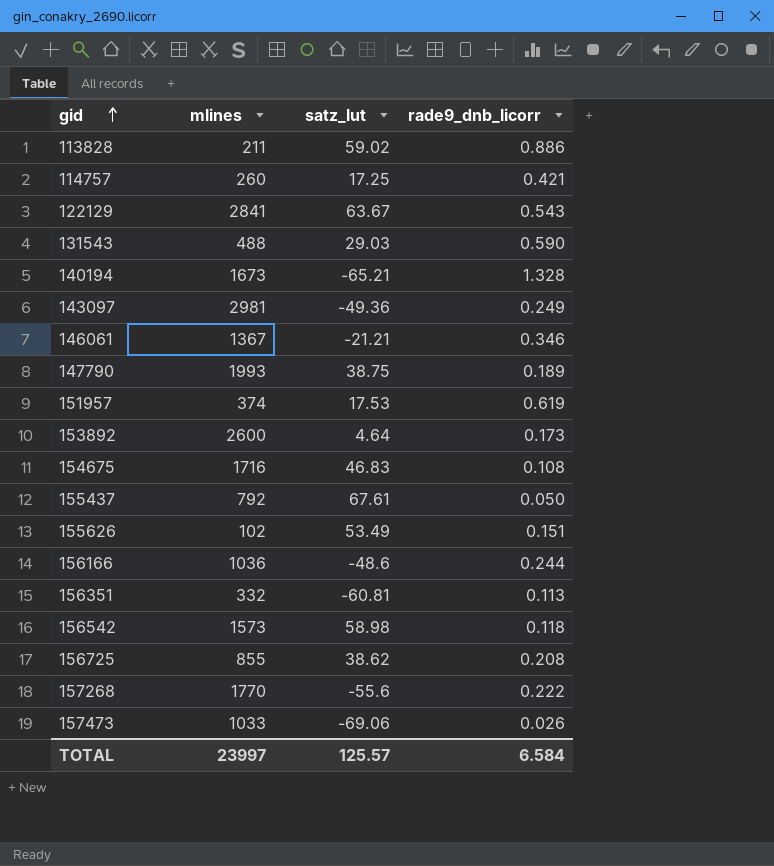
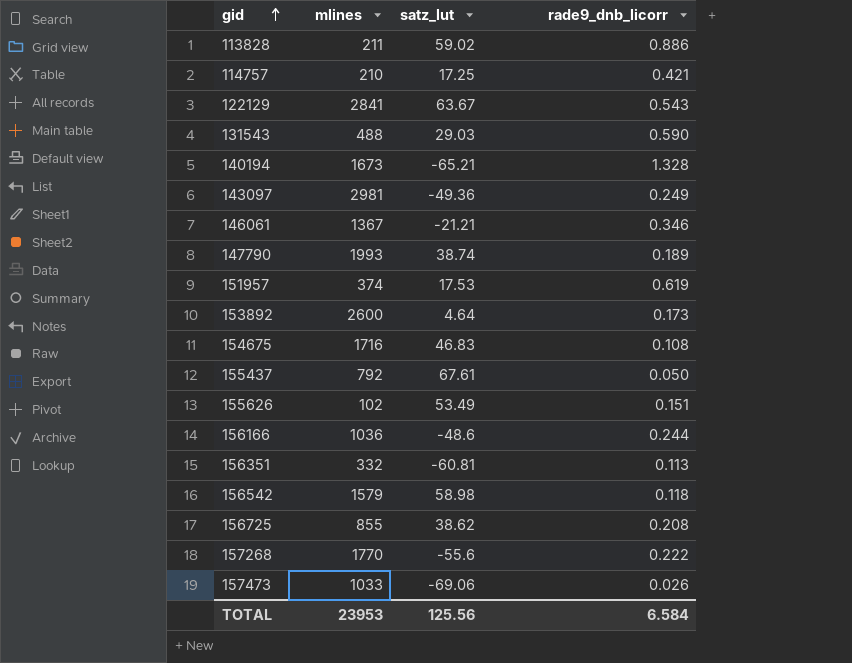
114757 | mlines: 260 -> 210
147790 | satz_lut: 38.75 -> 38.74
156542 | mlines: 1573 -> 1579
TOTAL | mlines: 23997 -> 23953
TOTAL | satz_lut: 125.57 -> 125.56

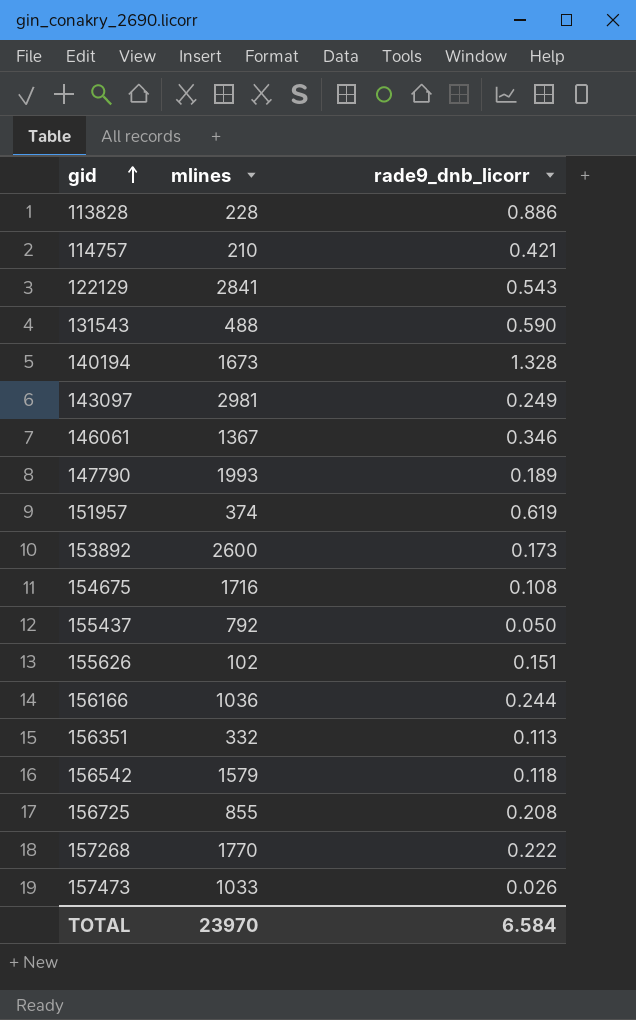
column satz_lut | position: 3 -> none
113828 | mlines: 211 -> 228
TOTAL | mlines: 23953 -> 23970

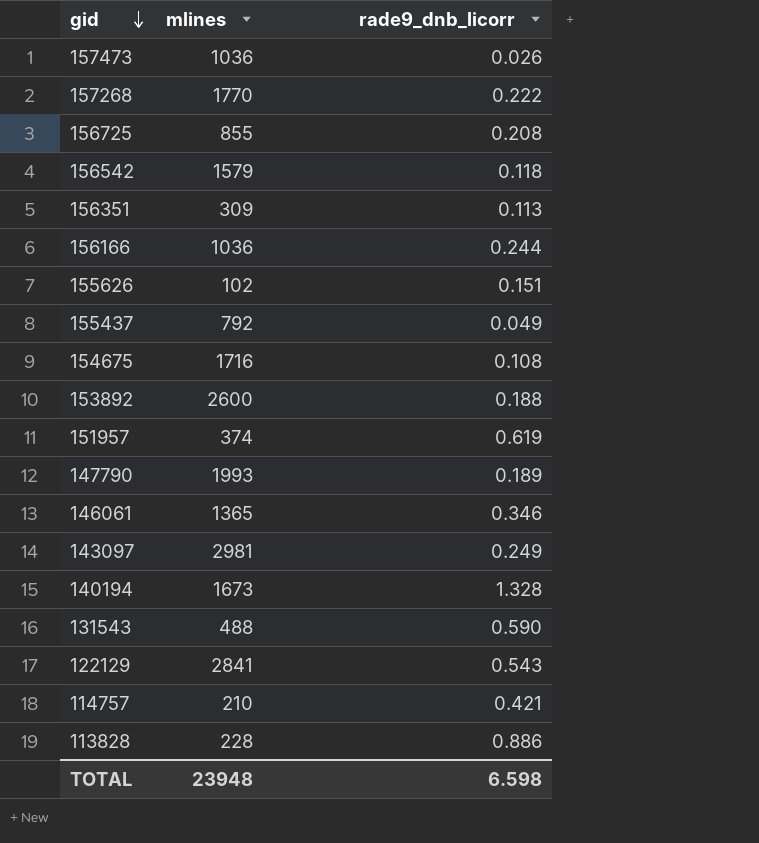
row order: gid ascending -> gid descending
157473 | mlines: 1033 -> 1036
156351 | mlines: 332 -> 309
155437 | rade9_dnb_licorr: 0.050 -> 0.049
153892 | rade9_dnb_licorr: 0.173 -> 0.188
146061 | mlines: 1367 -> 1365
TOTAL | mlines: 23970 -> 23948
TOTAL | rade9_dnb_licorr: 6.584 -> 6.598

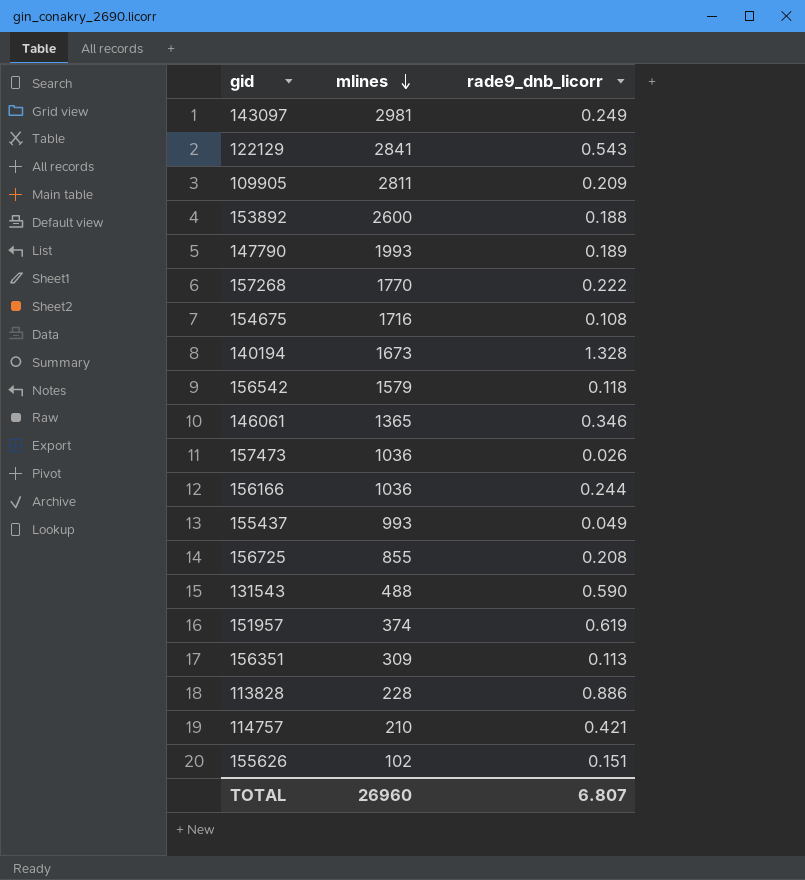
row order: gid descending -> mlines descending
row 109905: none -> 2811 | 0.209
155437 | mlines: 792 -> 993
TOTAL | mlines: 23948 -> 26960
TOTAL | rade9_dnb_licorr: 6.598 -> 6.807

